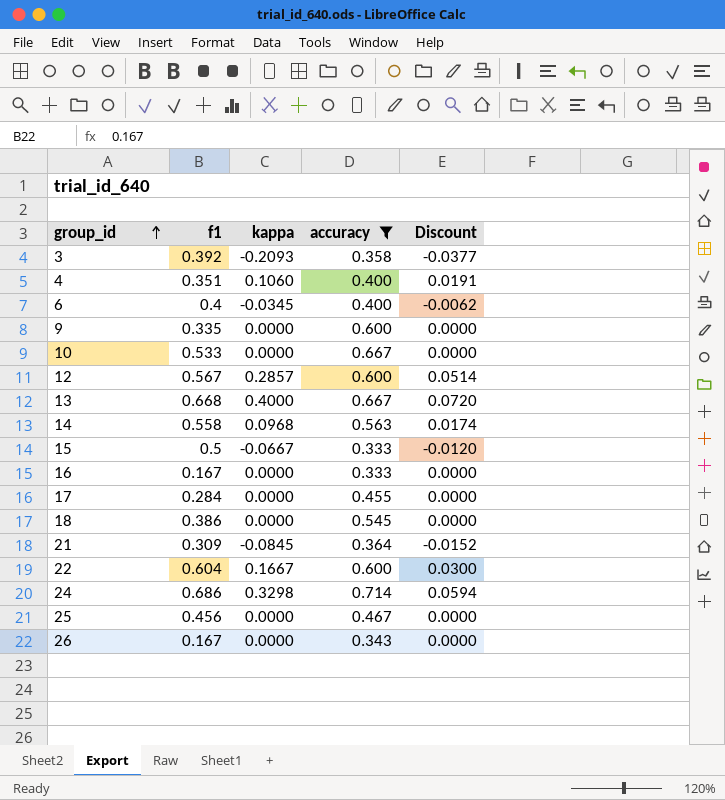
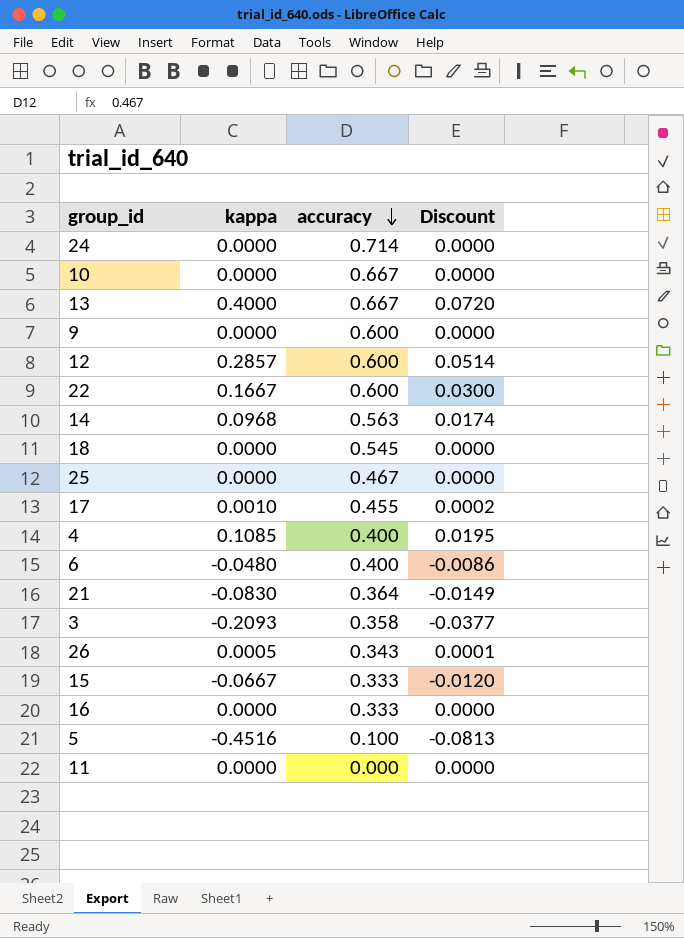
filter: accuracy >= 0.333 -> none
row order: group_id ascending -> accuracy descending
column f1 | position: 2 -> none
24 | kappa: 0.3298 -> 0.0000
24 | Discount: 0.0594 -> 0.0000
17 | kappa: 0.0000 -> 0.0010
17 | Discount: 0.0000 -> 0.0002
4 | kappa: 0.1060 -> 0.1085
4 | Discount: 0.0191 -> 0.0195
6 | kappa: -0.0345 -> -0.0480
6 | Discount: -0.0062 -> -0.0086
21 | kappa: -0.0845 -> -0.0830
21 | Discount: -0.0152 -> -0.0149
26 | kappa: 0.0000 -> 0.0005
26 | Discount: 0.0000 -> 0.0001

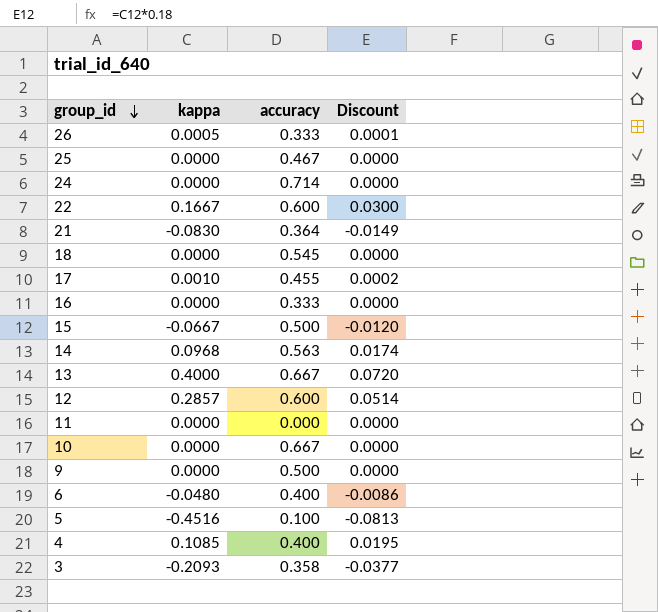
row order: accuracy descending -> group_id descending
26 | accuracy: 0.343 -> 0.333
15 | accuracy: 0.333 -> 0.500
9 | accuracy: 0.600 -> 0.500

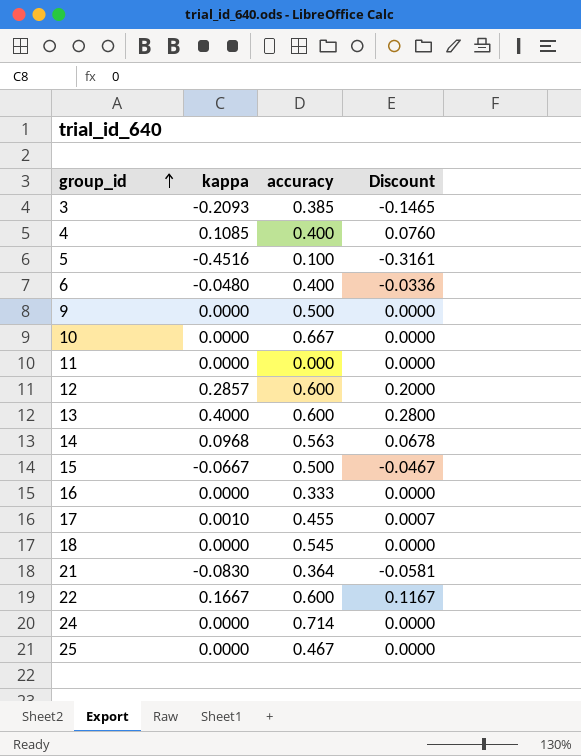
row order: group_id descending -> group_id ascending
column Discount | formula: [kappa] * 0.18 -> [kappa] * 0.7
row 26: 0.0005 | 0.333 | 0.0001 -> none
3 | accuracy: 0.358 -> 0.385
13 | accuracy: 0.667 -> 0.600

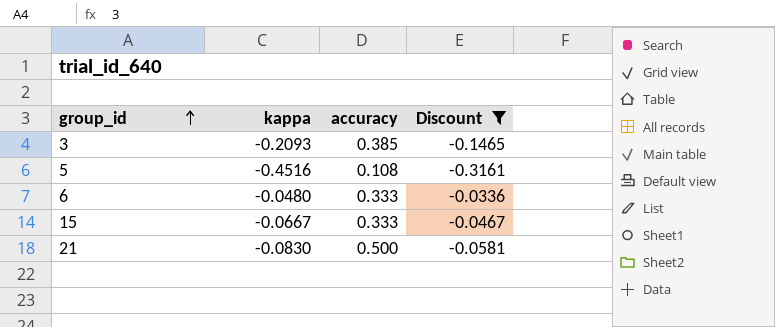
filter: none -> Discount <= -0.0336
5 | accuracy: 0.100 -> 0.108
6 | accuracy: 0.400 -> 0.333
15 | accuracy: 0.500 -> 0.333
21 | accuracy: 0.364 -> 0.500

